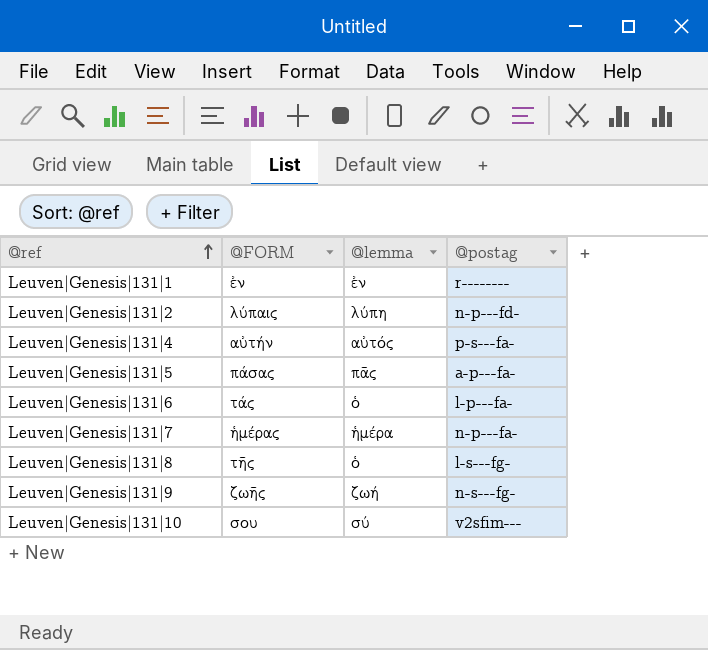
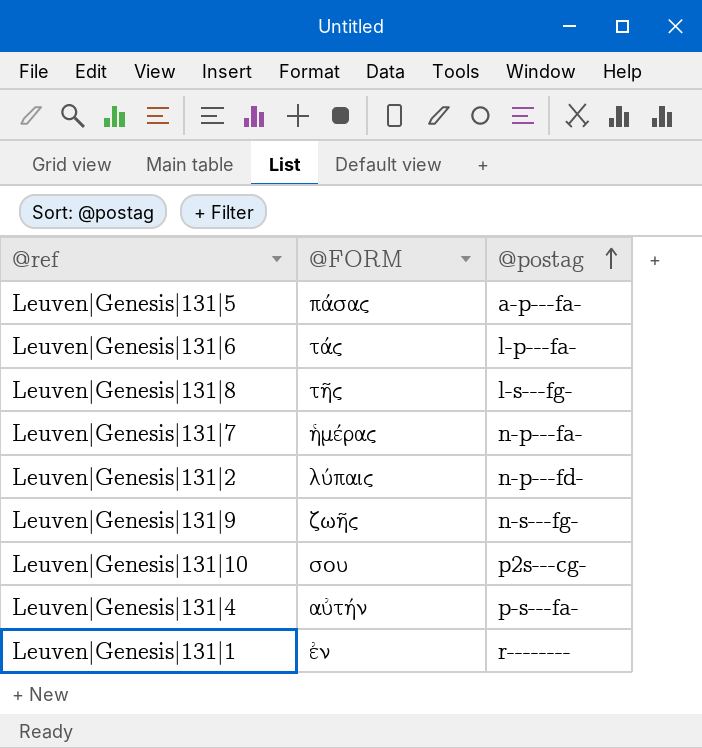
row order: @ref ascending -> @postag ascending
column @lemma | position: 3 -> none
Leuven|Genesis|131|10 | @postag: v2sfim--- -> p2s---cg-

